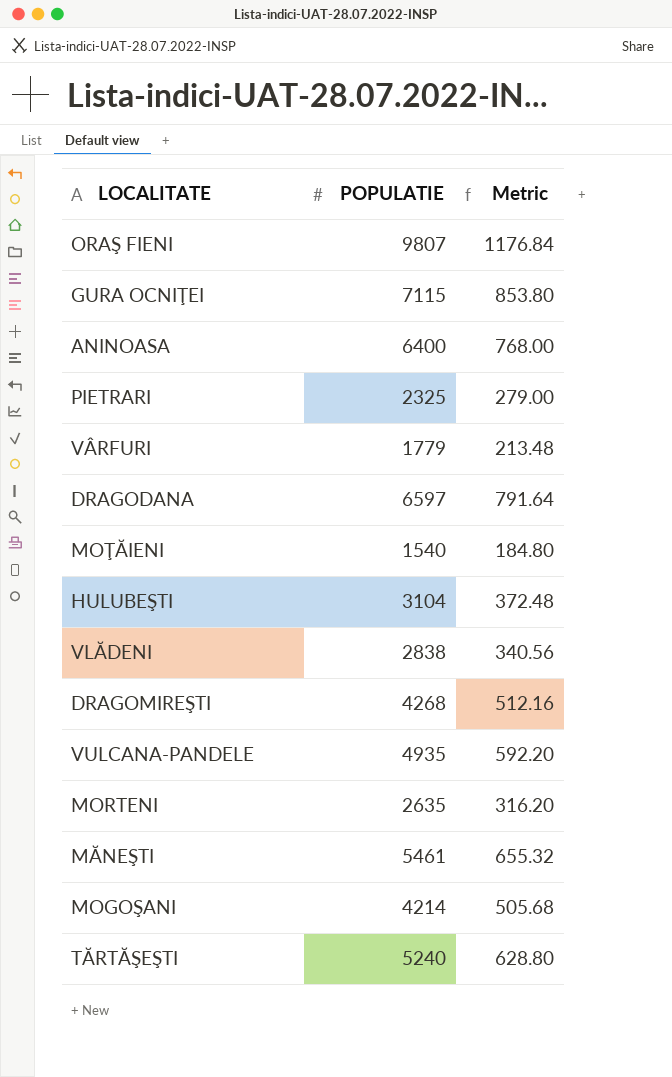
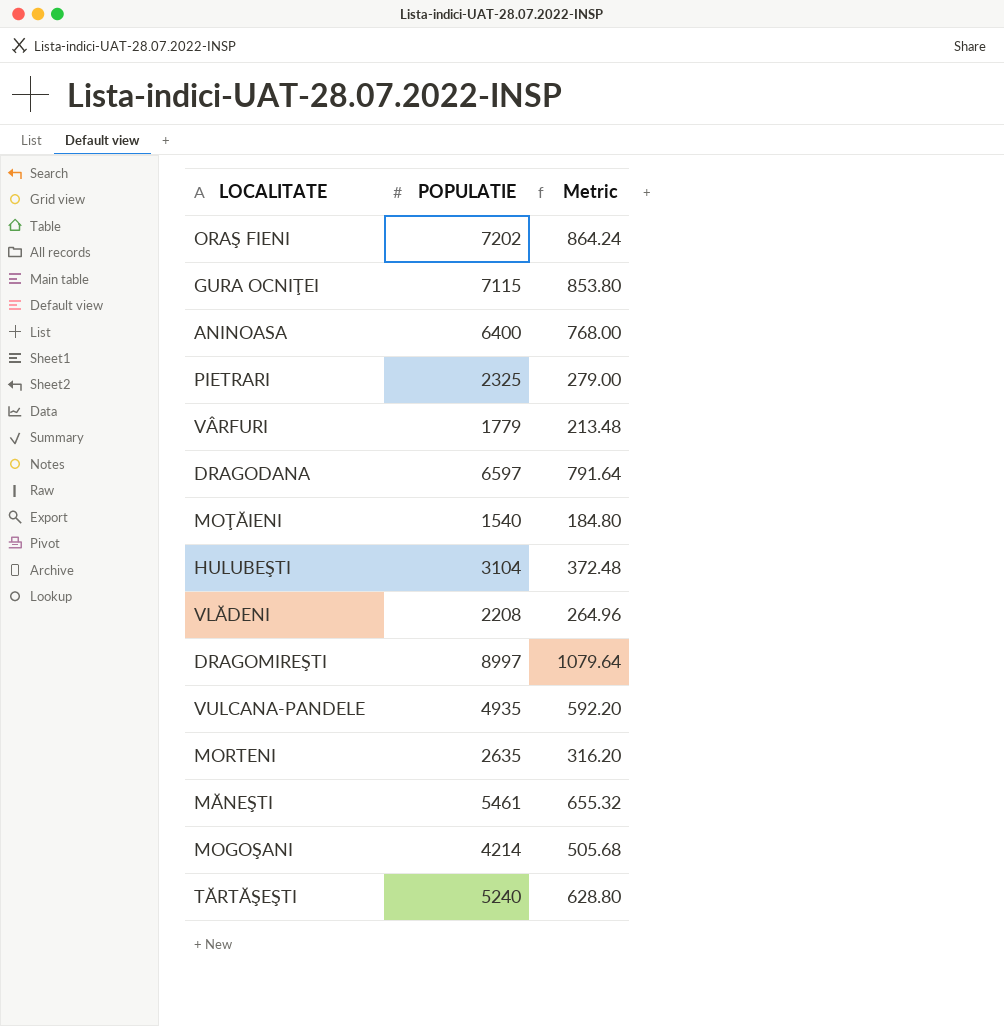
ORAŞ FIENI | POPULATIE: 9807 -> 7202
ORAŞ FIENI | Metric: 1176.84 -> 864.24
VLĂDENI | POPULATIE: 2838 -> 2208
VLĂDENI | Metric: 340.56 -> 264.96
DRAGOMIREŞTI | POPULATIE: 4268 -> 8997
DRAGOMIREŞTI | Metric: 512.16 -> 1079.64

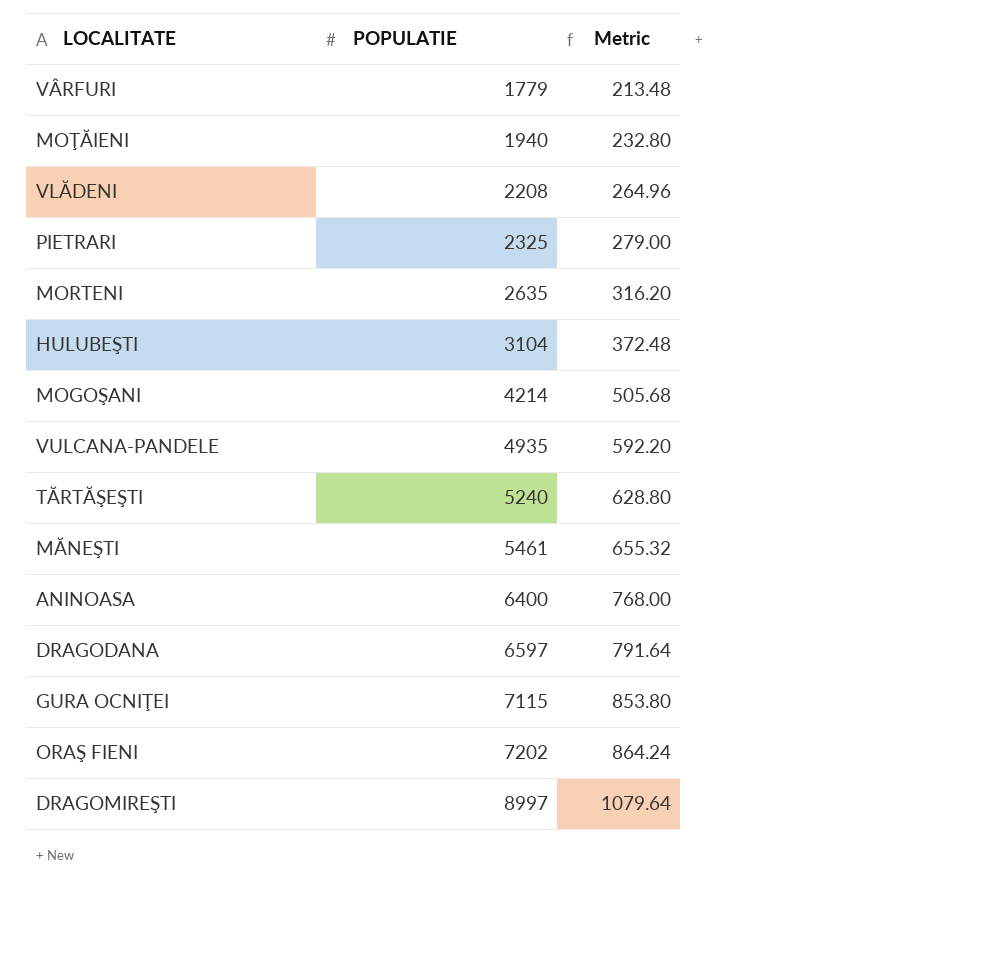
row order: none -> POPULATIE ascending
MOŢĂIENI | POPULATIE: 1540 -> 1940
MOŢĂIENI | Metric: 184.80 -> 232.80

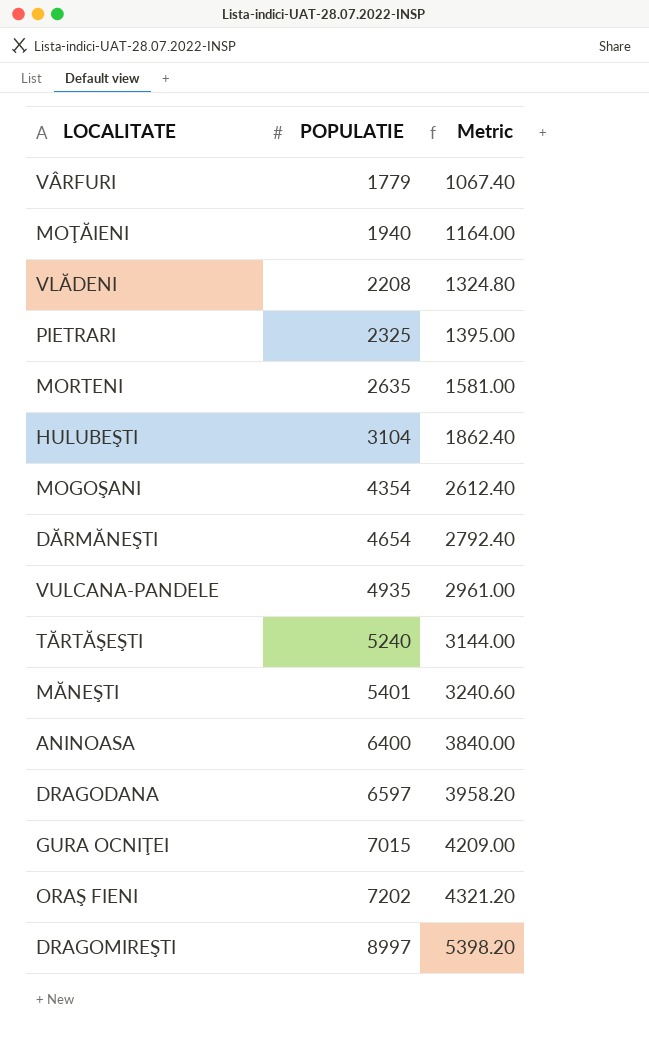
column Metric | formula: [POPULATIE] * 0.12 -> [POPULATIE] * 0.6
MOGOŞANI | POPULATIE: 4214 -> 4354
row DĂRMĂNEŞTI: none -> 4654 | 2792.40
MĂNEŞTI | POPULATIE: 5461 -> 5401
GURA OCNIŢEI | POPULATIE: 7115 -> 7015

